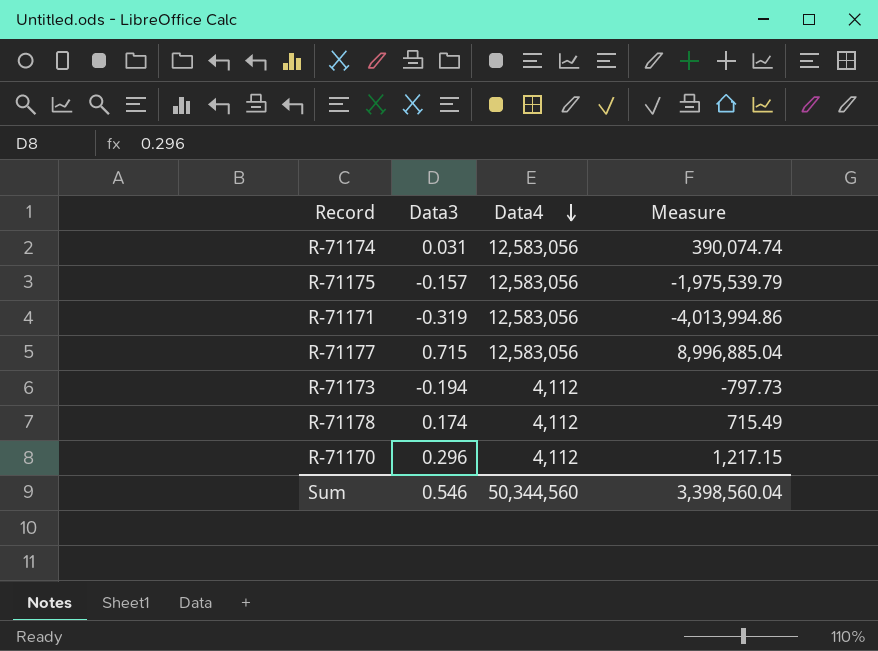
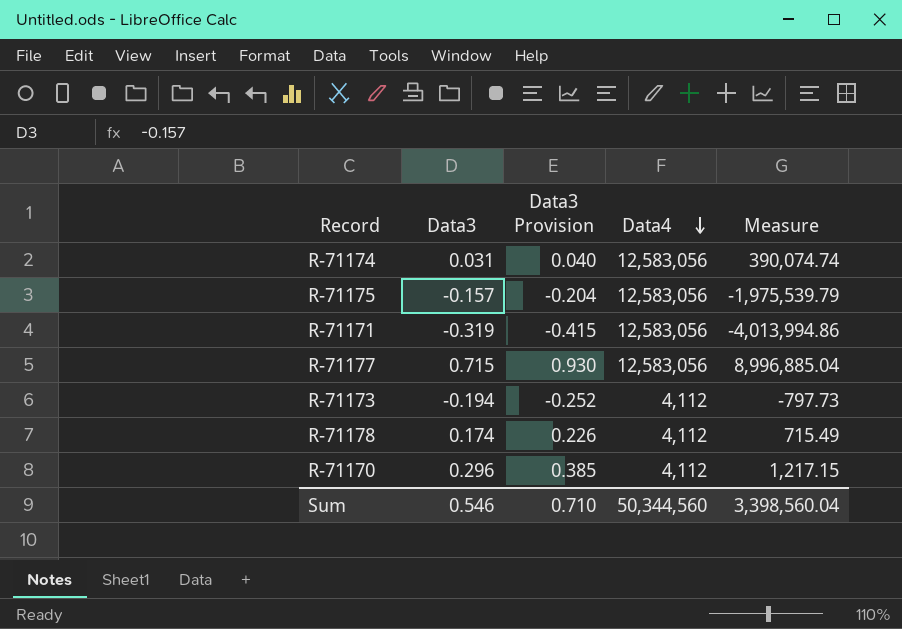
column Data3 Provision | formula: none -> [Data3] * 1.3

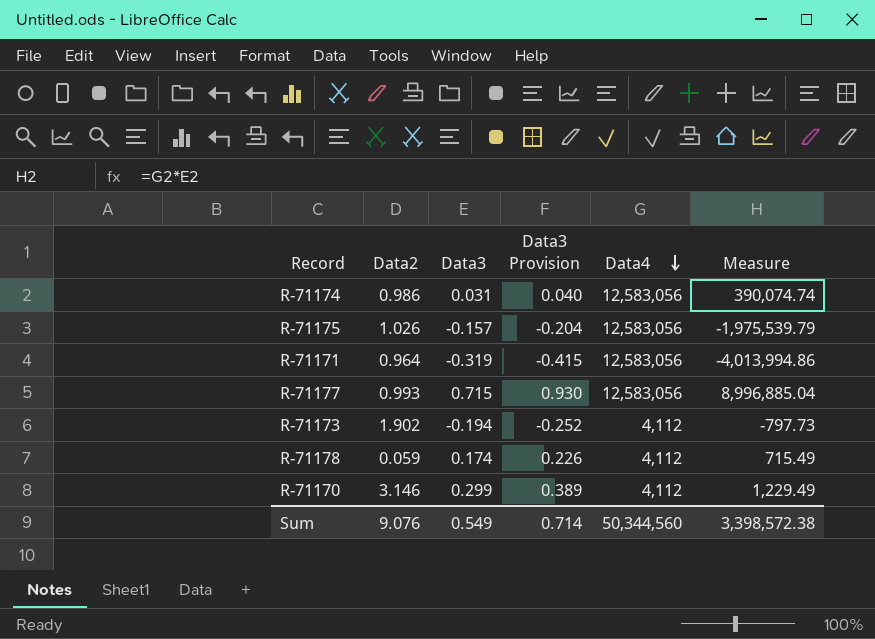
column Data2 | position: none -> 2
R-71170 | Data3: 0.296 -> 0.299
R-71170 | Data3 Provision: 0.385 -> 0.389
R-71170 | Measure: 1,217.15 -> 1,229.49
Sum | Data3: 0.546 -> 0.549
Sum | Data3 Provision: 0.710 -> 0.714
Sum | Measure: 3,398,560.04 -> 3,398,572.38

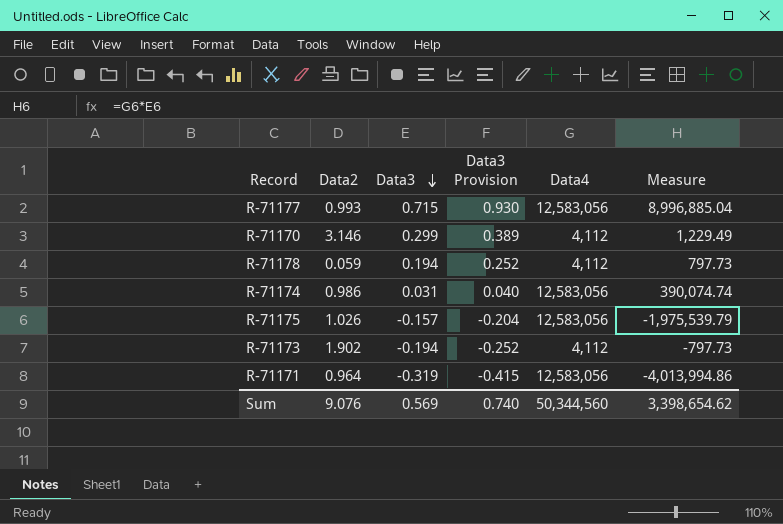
row order: Data4 descending -> Data3 descending
R-71178 | Data3: 0.174 -> 0.194
R-71178 | Data3 Provision: 0.226 -> 0.252
R-71178 | Measure: 715.49 -> 797.73
Sum | Data3: 0.549 -> 0.569
Sum | Data3 Provision: 0.714 -> 0.740
Sum | Measure: 3,398,572.38 -> 3,398,654.62

